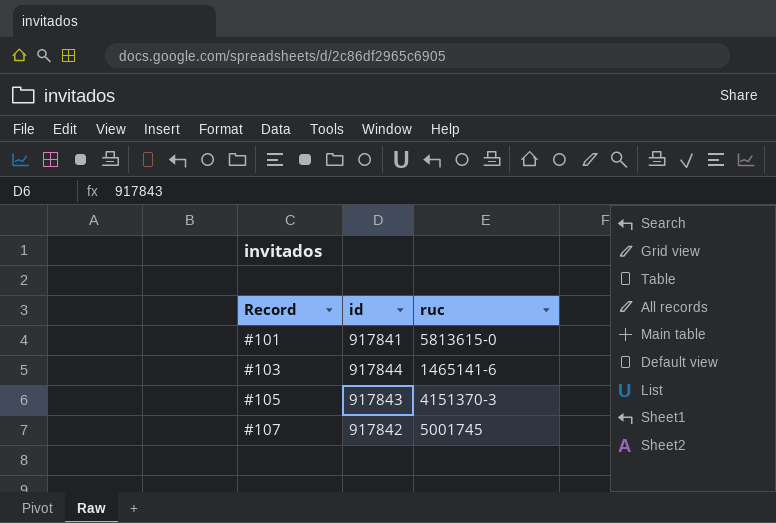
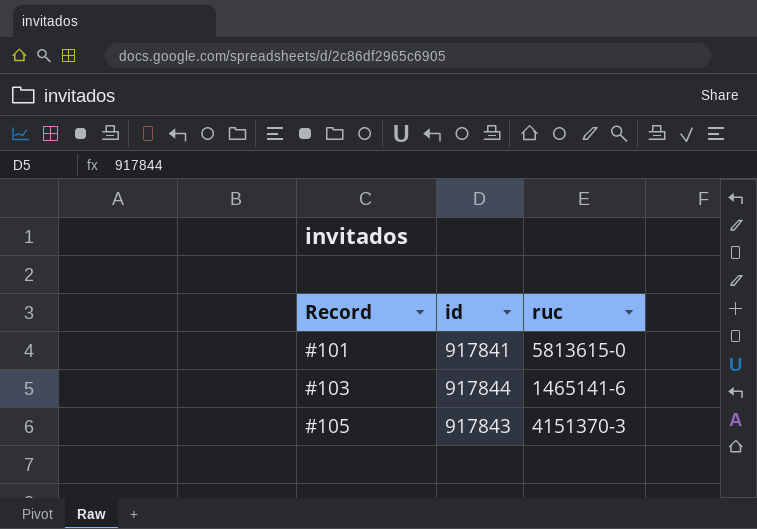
row #107: 917842 | 5001745 -> none

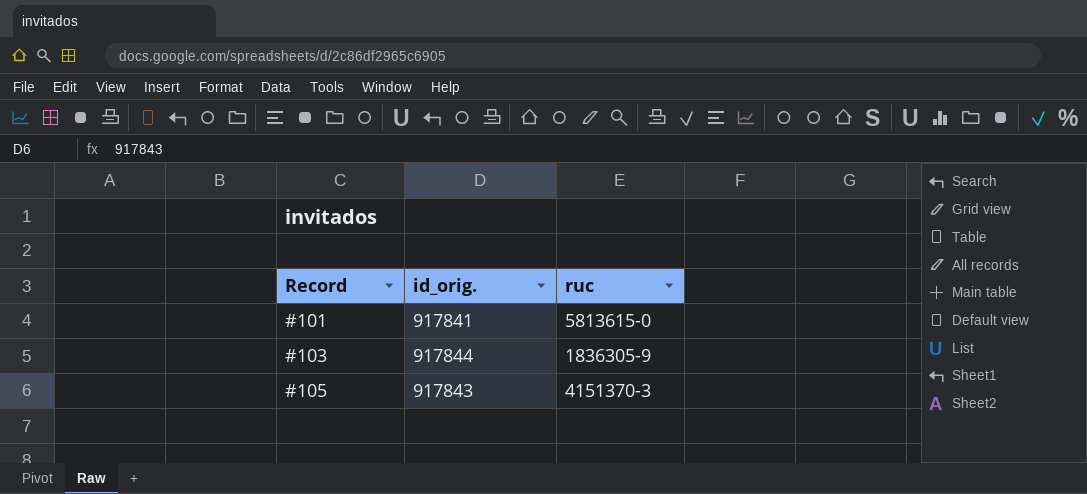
column name: id -> id_orig.
#103 | ruc: 1465141-6 -> 1836305-9

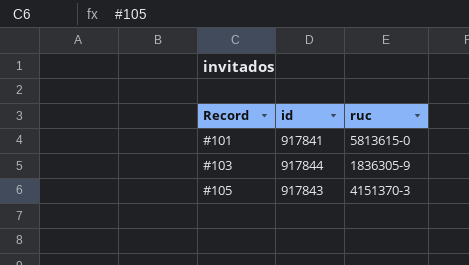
column name: id_orig. -> id

